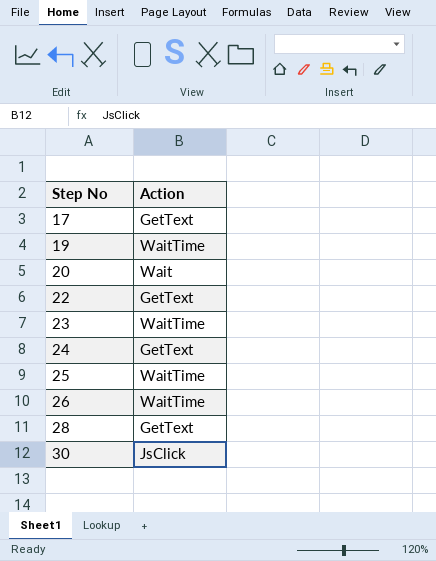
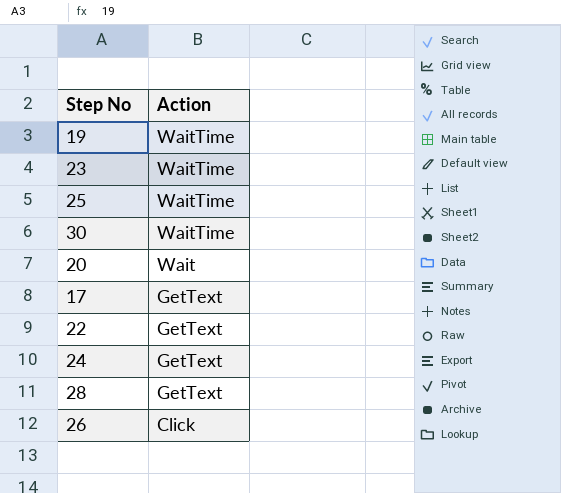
row order: Step No ascending -> Action descending
30 | Action: JsClick -> WaitTime
26 | Action: WaitTime -> Click

